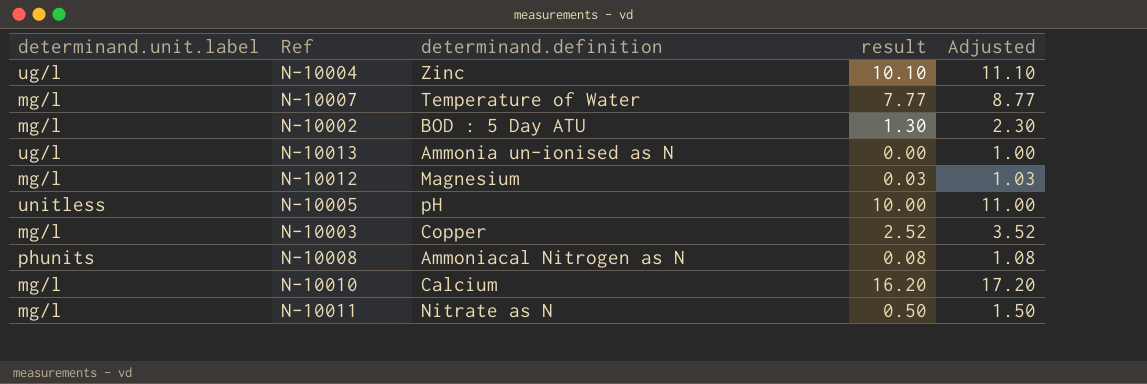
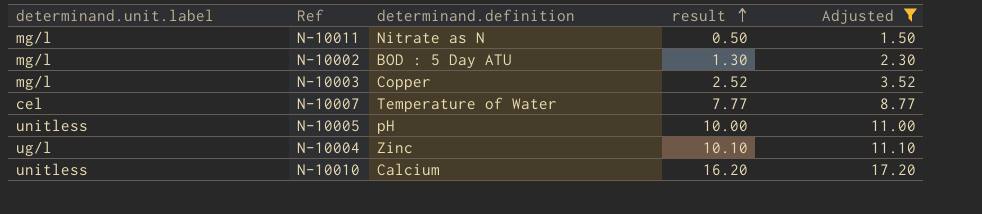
filter: none -> Adjusted >= 1.50
row order: none -> result ascending
N-10007 | determinand.unit.label: mg/l -> cel
N-10010 | determinand.unit.label: mg/l -> unitless

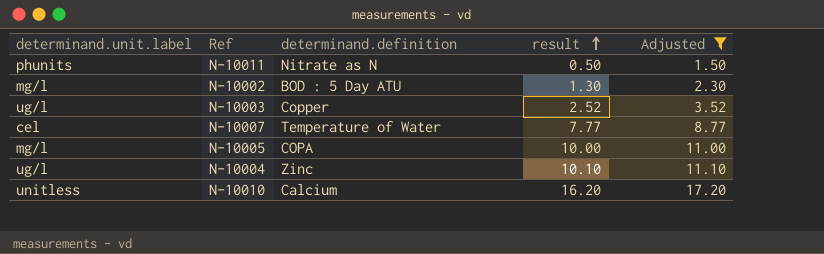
N-10011 | determinand.unit.label: mg/l -> phunits
N-10003 | determinand.unit.label: mg/l -> ug/l
N-10005 | determinand.unit.label: unitless -> mg/l
N-10005 | determinand.definition: pH -> COPA

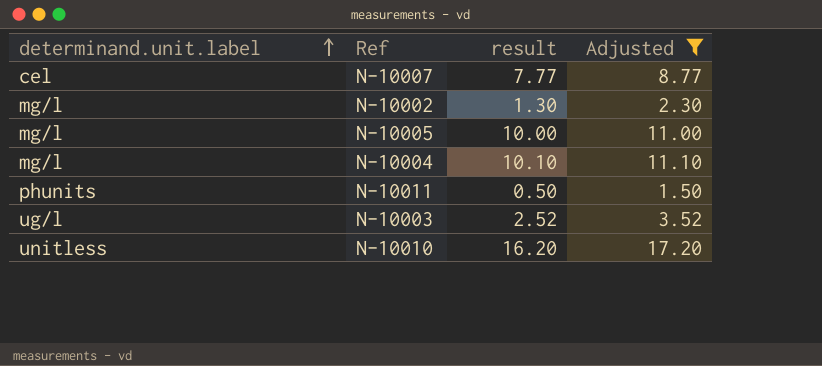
row order: result ascending -> determinand.unit.label ascending
column determinand.definition | position: 3 -> none
N-10004 | determinand.unit.label: ug/l -> mg/l

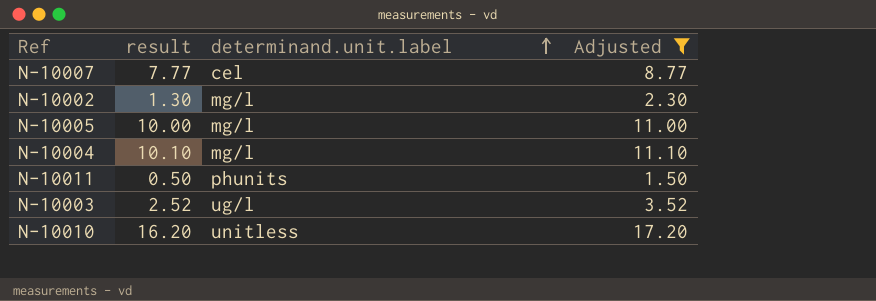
column determinand.unit.label | position: 1 -> 3

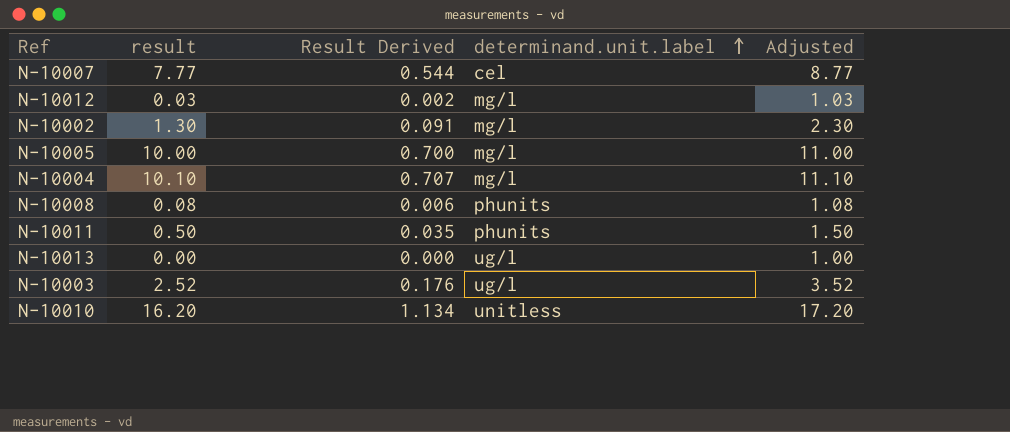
filter: Adjusted >= 1.50 -> none
column Result Derived | formula: none -> [result] * 0.07

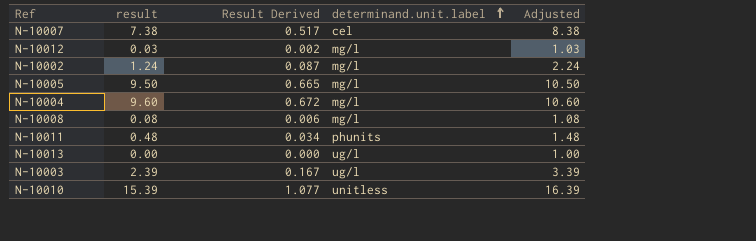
N-10007 | result: 7.77 -> 7.38
N-10007 | Result Derived: 0.544 -> 0.517
N-10007 | Adjusted: 8.77 -> 8.38
N-10002 | result: 1.30 -> 1.24
N-10002 | Result Derived: 0.091 -> 0.087
N-10002 | Adjusted: 2.30 -> 2.24
N-10005 | result: 10.00 -> 9.50
N-10005 | Result Derived: 0.700 -> 0.665
N-10005 | Adjusted: 11.00 -> 10.50
N-10004 | result: 10.10 -> 9.60
N-10004 | Result Derived: 0.707 -> 0.672
N-10004 | Adjusted: 11.10 -> 10.60
N-10008 | determinand.unit.label: phunits -> mg/l
N-10011 | result: 0.50 -> 0.48
N-10011 | Result Derived: 0.035 -> 0.034
N-10011 | Adjusted: 1.50 -> 1.48
N-10003 | result: 2.52 -> 2.39
N-10003 | Result Derived: 0.176 -> 0.167
N-10003 | Adjusted: 3.52 -> 3.39
N-10010 | result: 16.20 -> 15.39
N-10010 | Result Derived: 1.134 -> 1.077
N-10010 | Adjusted: 17.20 -> 16.39

